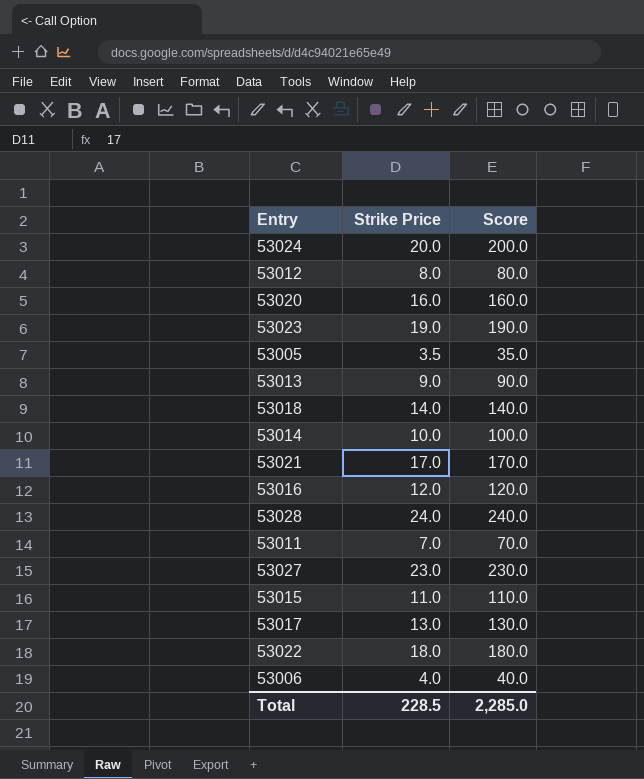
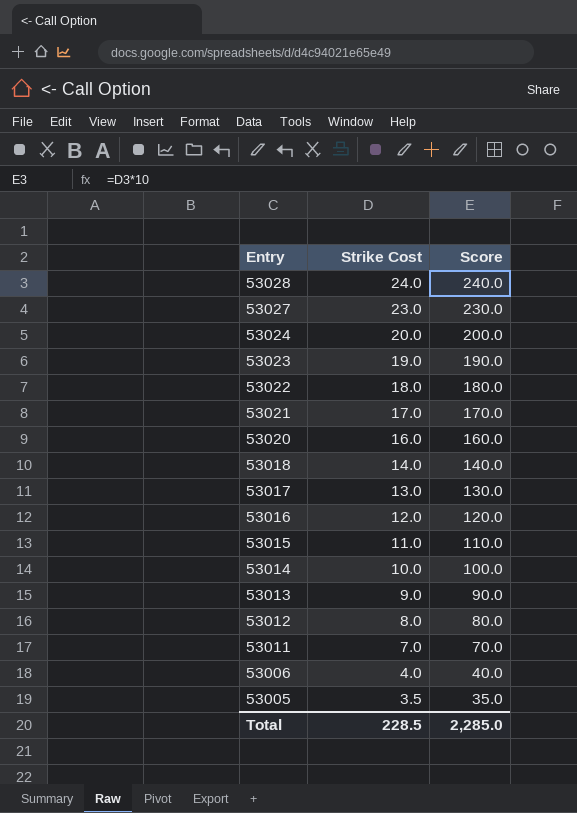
row order: none -> Entry descending
column name: Strike Price -> Strike Cost

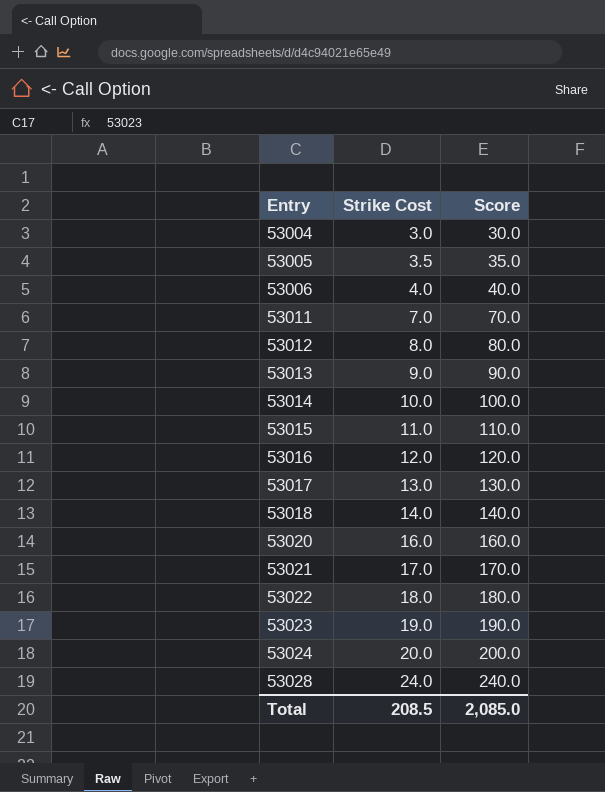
row order: Entry descending -> Entry ascending
row 53027: 23.0 | 230.0 -> none
row 53004: none -> 3.0 | 30.0
Total | Strike Cost: 228.5 -> 208.5
Total | Score: 2,285.0 -> 2,085.0

